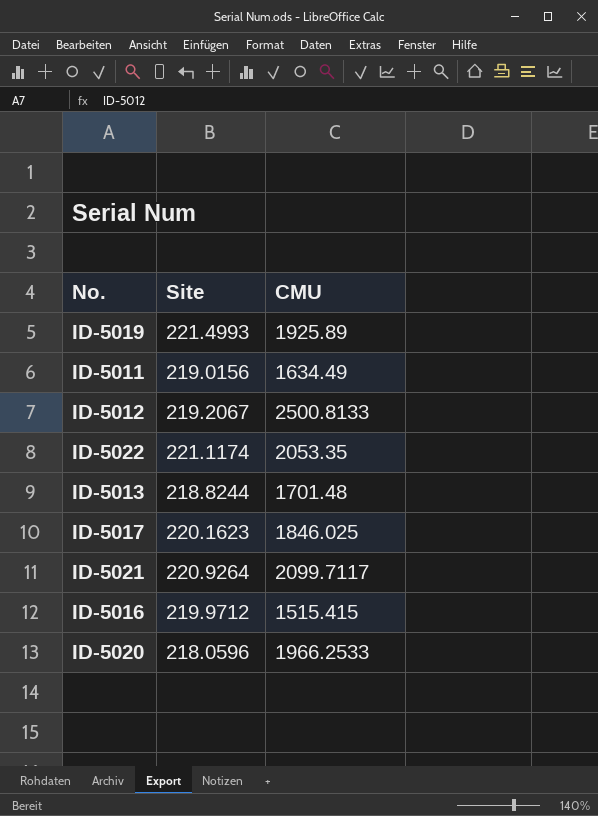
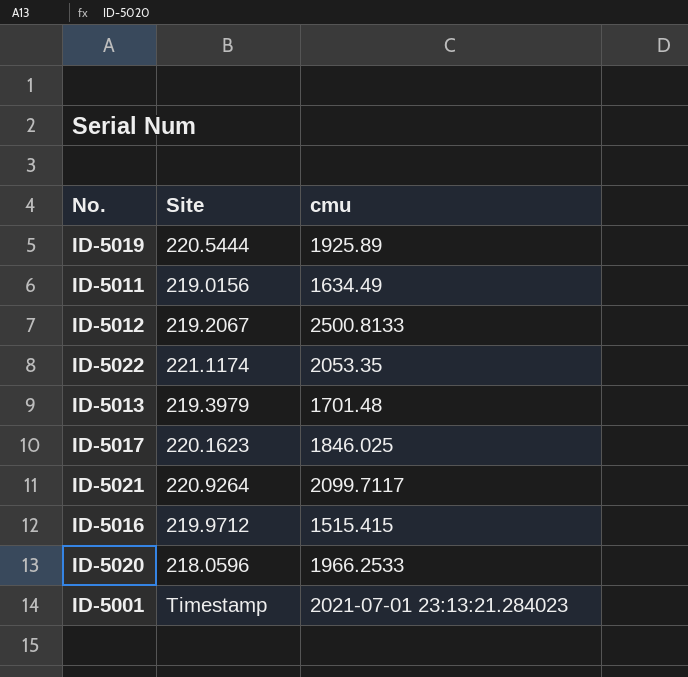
column name: CMU -> cmu
ID-5019 | Site: 221.4993 -> 220.5444
ID-5013 | Site: 218.8244 -> 219.3979
row ID-5001: none -> Timestamp | 2021-07-01 23:13:21.284023

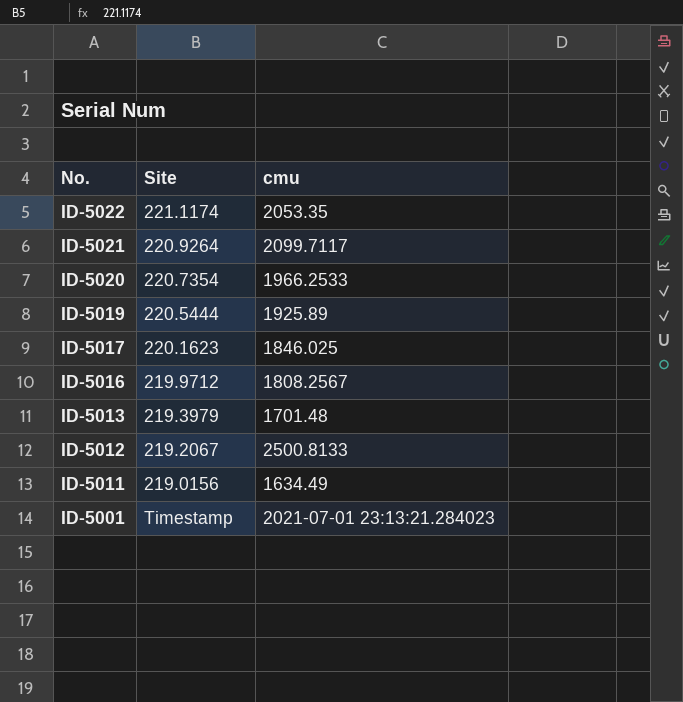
row order: none -> No. descending
ID-5020 | Site: 218.0596 -> 220.7354
ID-5016 | cmu: 1515.415 -> 1808.2567

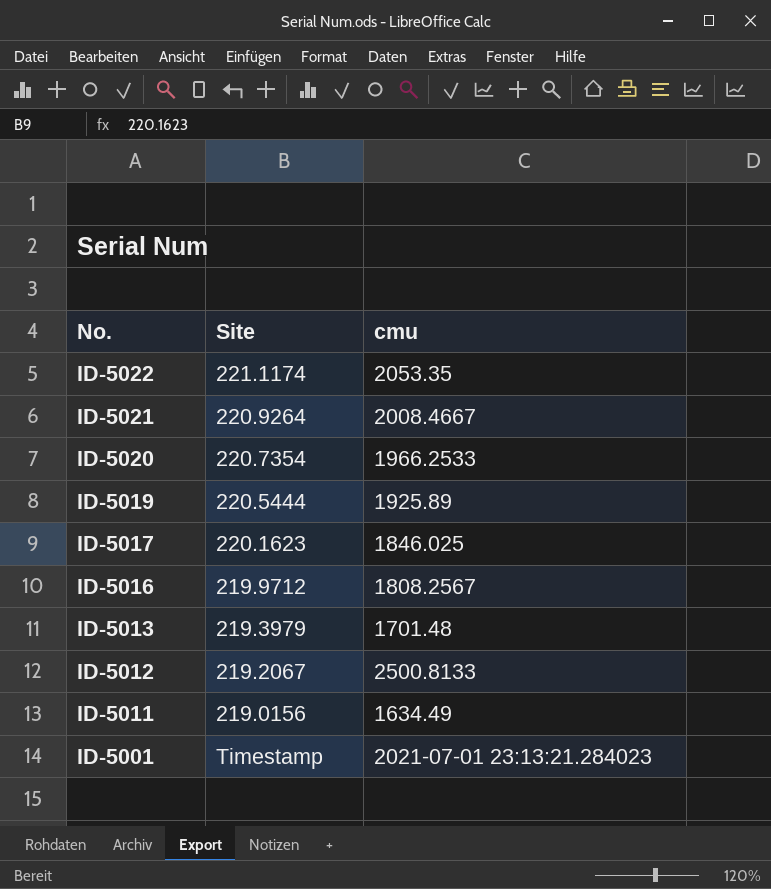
ID-5021 | cmu: 2099.7117 -> 2008.4667

